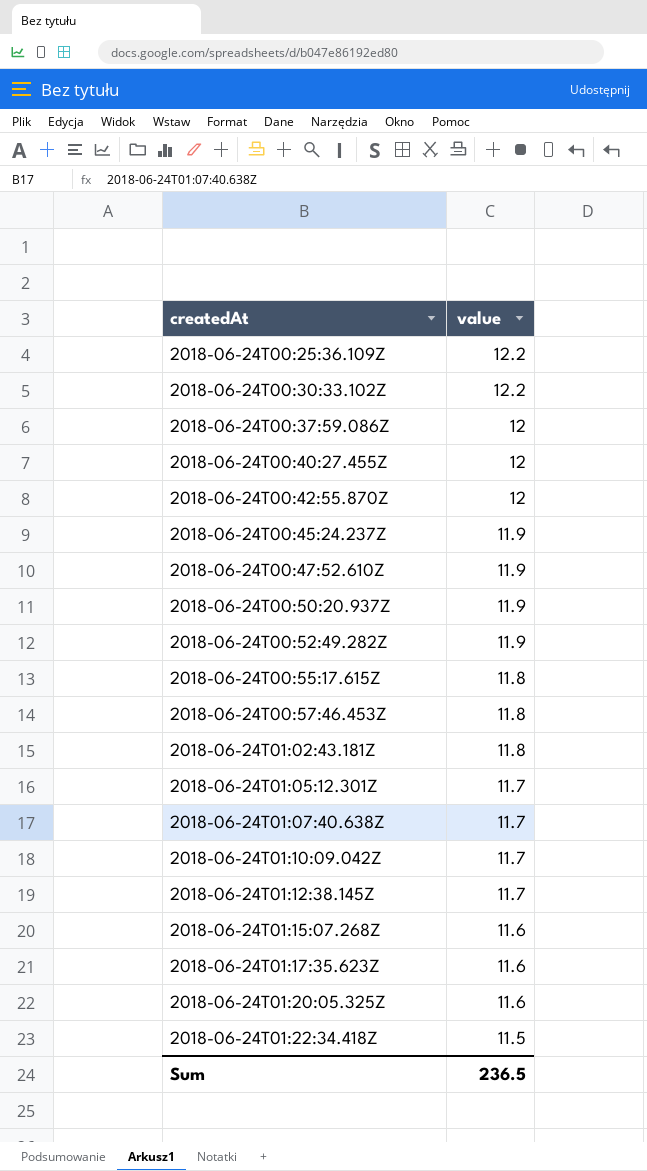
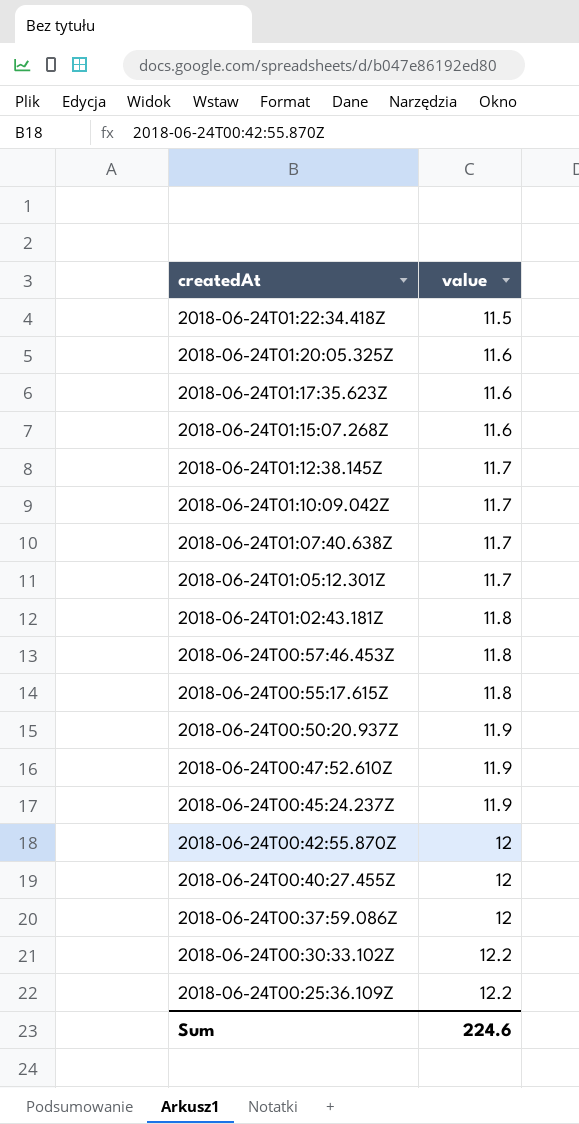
row order: createdAt ascending -> createdAt descending
row 2018-06-24T00:52:49.282Z: 11.9 -> none
Sum | value: 236.5 -> 224.6

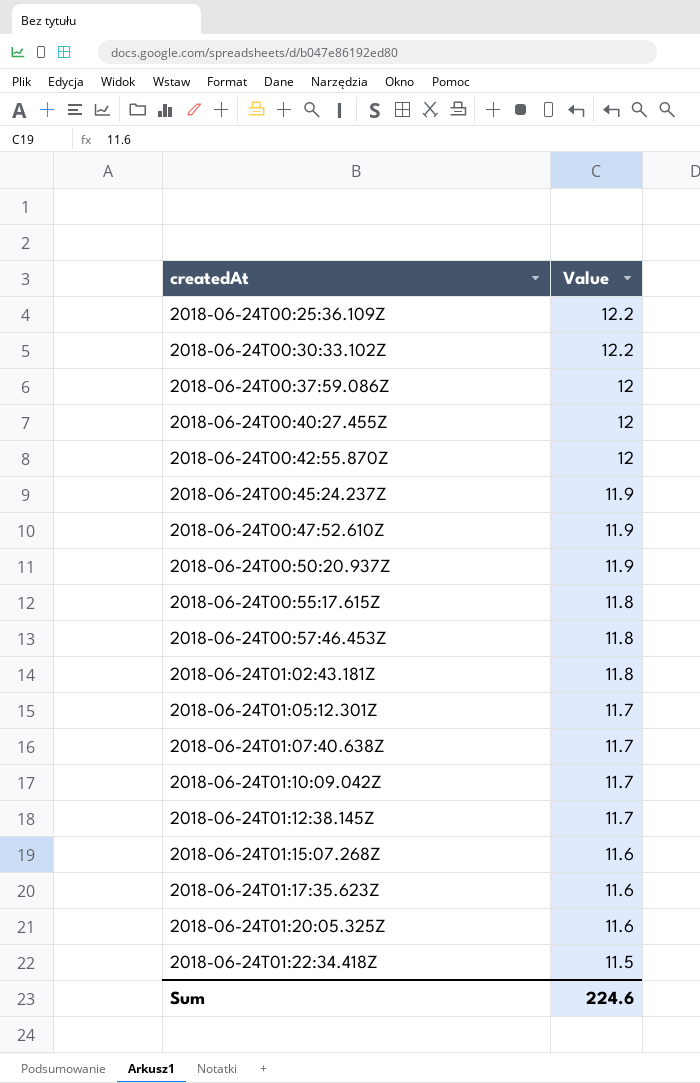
row order: createdAt descending -> createdAt ascending
column name: value -> Value

